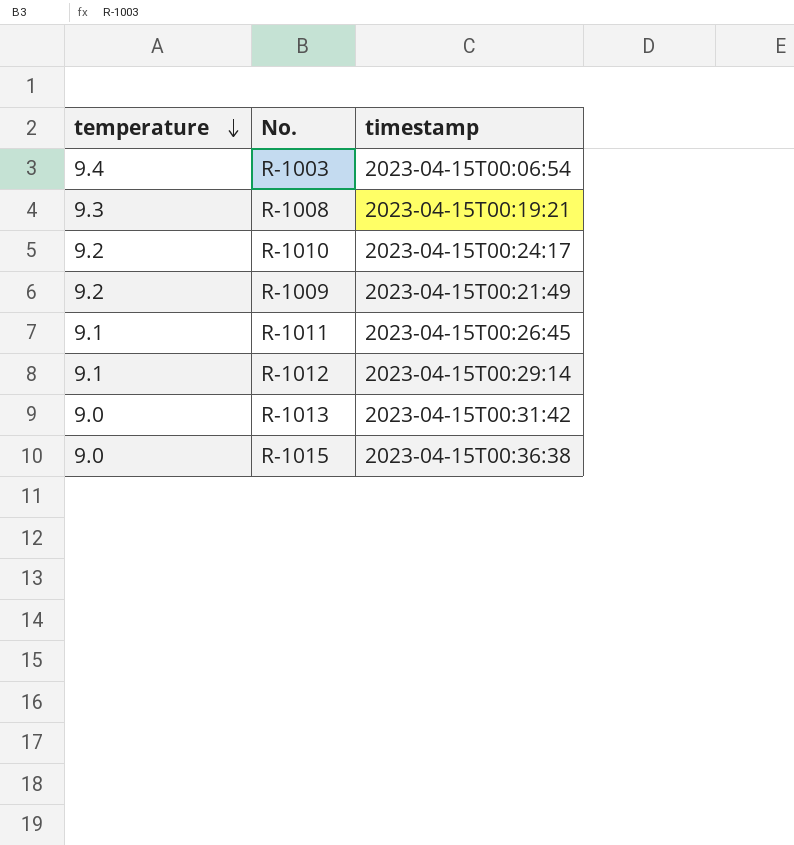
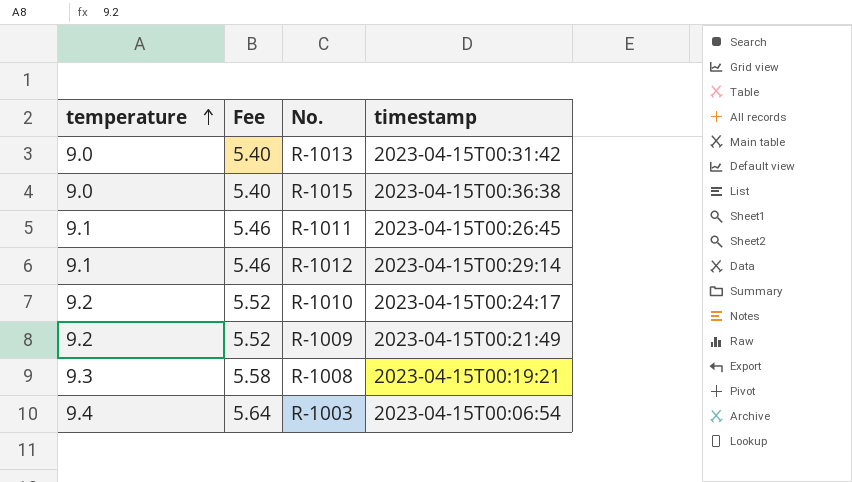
row order: temperature descending -> temperature ascending
column Fee | formula: none -> [temperature] * 0.6

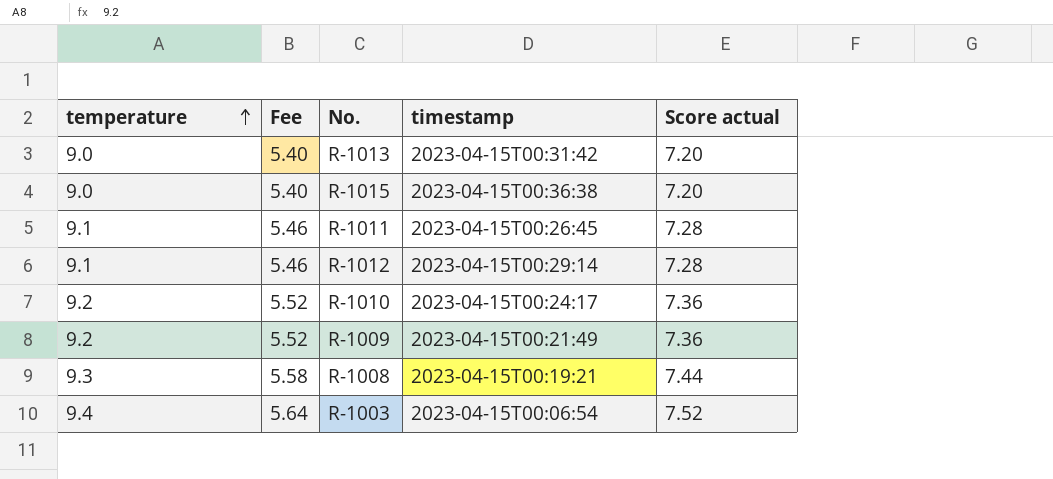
column Score actual | formula: none -> [temperature] * 0.8

